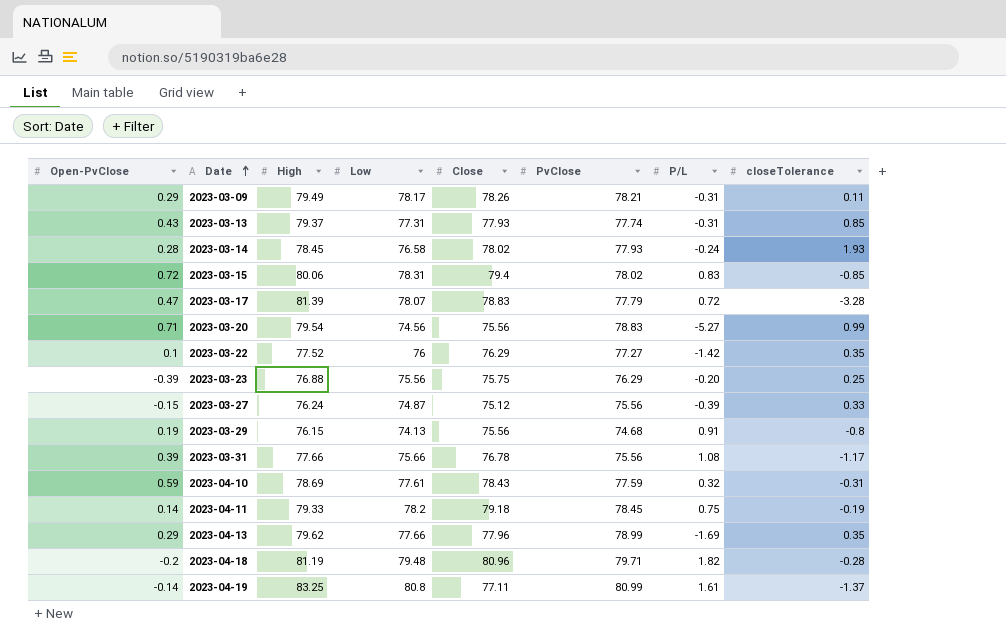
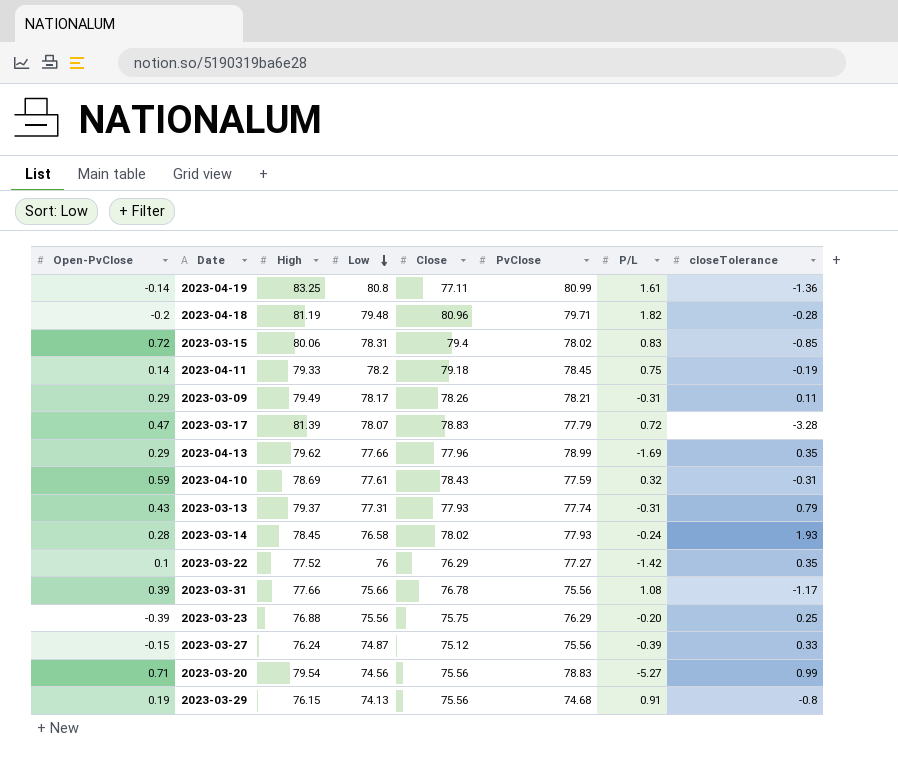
row order: Date ascending -> Low descending
2023-04-19 | closeTolerance: -1.37 -> -1.36
2023-03-13 | closeTolerance: 0.85 -> 0.79

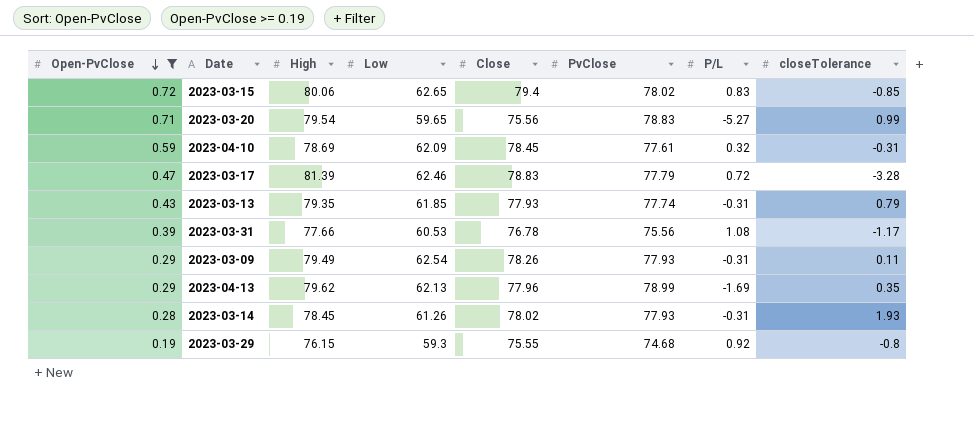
filter: none -> Open-PvClose >= 0.19
row order: Low descending -> Open-PvClose descending
2023-03-15 | Low: 78.31 -> 62.65
2023-03-20 | Low: 74.56 -> 59.65
2023-04-10 | Low: 77.61 -> 62.09
2023-04-10 | Close: 78.43 -> 78.45
2023-04-10 | PvClose: 77.59 -> 77.61
2023-03-17 | Low: 78.07 -> 62.46
2023-03-13 | High: 79.37 -> 79.35
2023-03-13 | Low: 77.31 -> 61.85
2023-03-31 | Low: 75.66 -> 60.53
2023-03-09 | Low: 78.17 -> 62.54
2023-03-09 | PvClose: 78.21 -> 77.93
2023-04-13 | Low: 77.66 -> 62.13
2023-03-14 | Low: 76.58 -> 61.26
2023-03-14 | P/L: -0.24 -> -0.31
2023-03-29 | Low: 74.13 -> 59.3
2023-03-29 | Close: 75.56 -> 75.55
2023-03-29 | P/L: 0.91 -> 0.92

